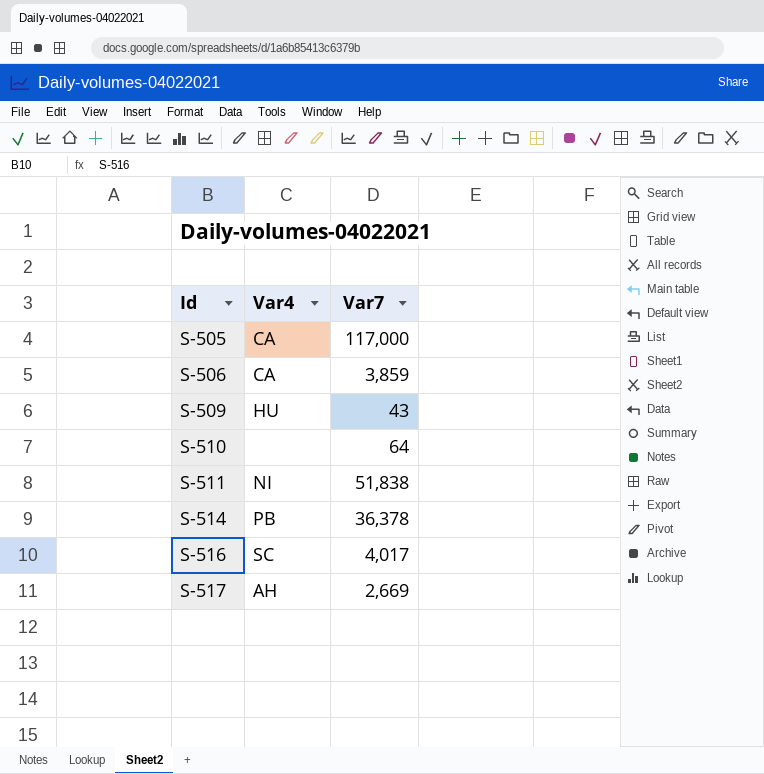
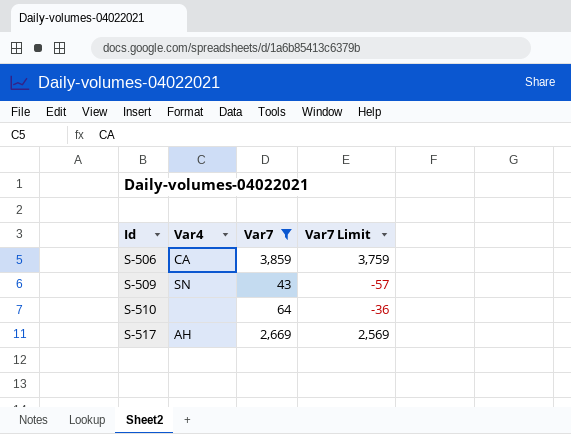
filter: none -> Var7 <= 3,859
column Var7 Limit | formula: none -> [Var7] - 100
S-509 | Var4: HU -> SN

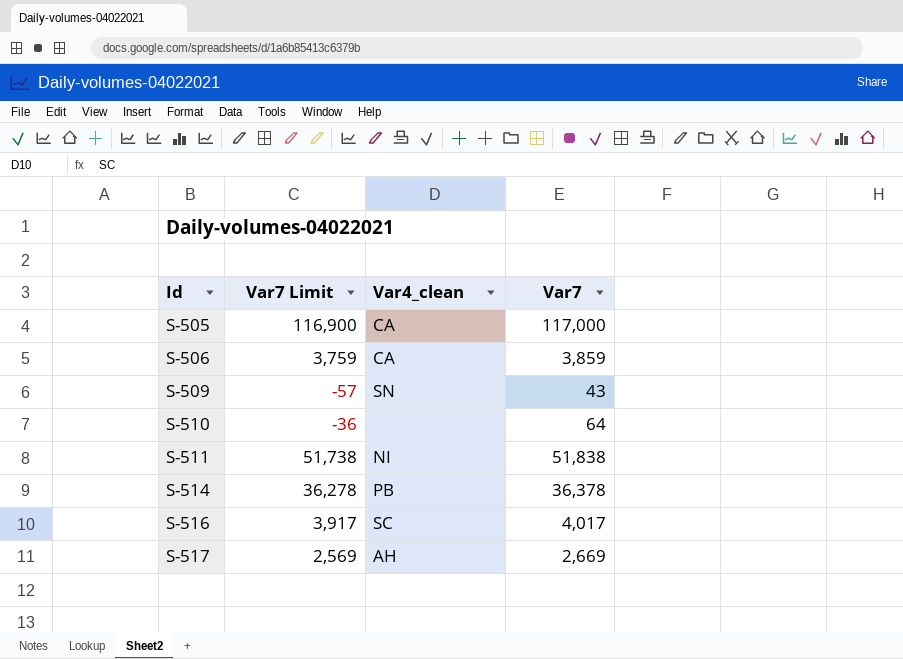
filter: Var7 <= 3,859 -> none
column Var7 Limit | position: 4 -> 2
column name: Var4 -> Var4_clean

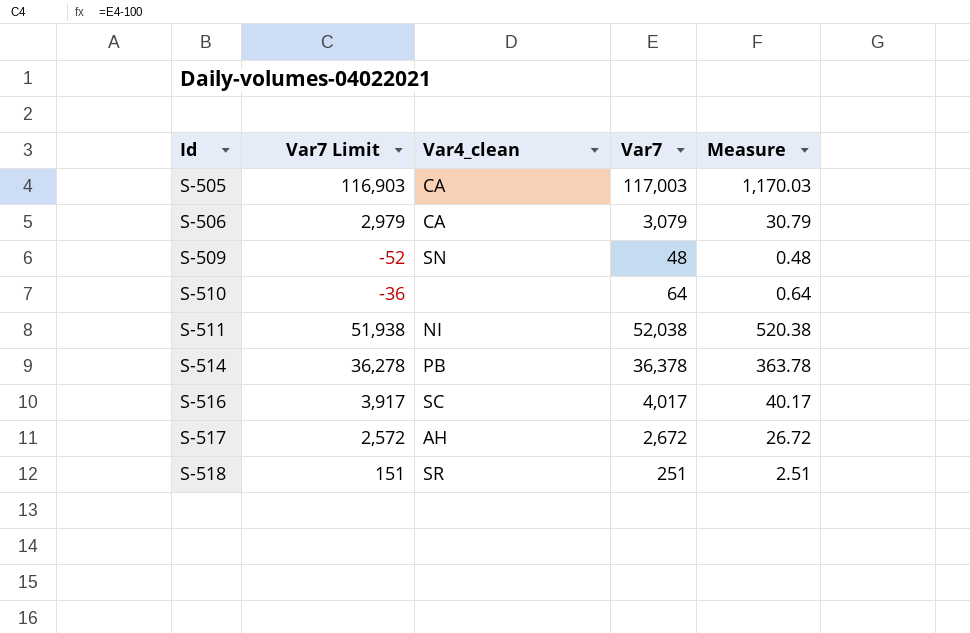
column Measure | formula: none -> [Var7] * 0.01
S-505 | Var7 Limit: 116,900 -> 116,903
S-505 | Var7: 117,000 -> 117,003
S-506 | Var7 Limit: 3,759 -> 2,979
S-506 | Var7: 3,859 -> 3,079
S-509 | Var7 Limit: -57 -> -52
S-509 | Var7: 43 -> 48
S-511 | Var7 Limit: 51,738 -> 51,938
S-511 | Var7: 51,838 -> 52,038
S-517 | Var7 Limit: 2,569 -> 2,572
S-517 | Var7: 2,669 -> 2,672
row S-518: none -> 151 | SR | 251 | 2.51

